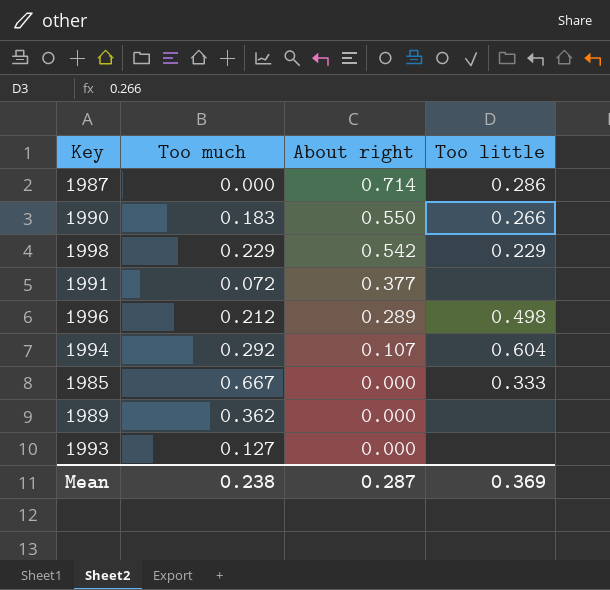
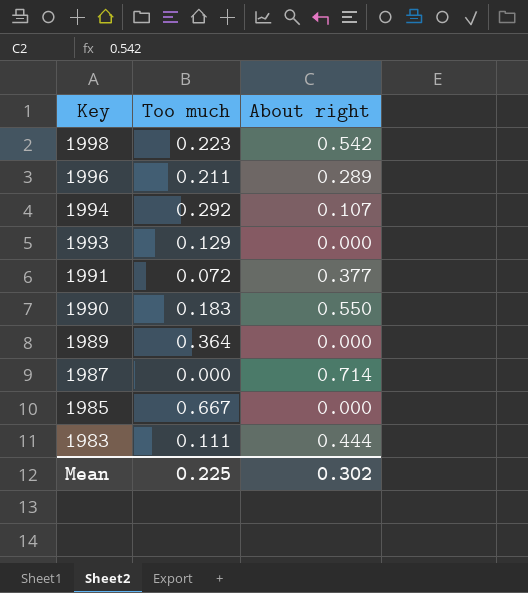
row order: About right descending -> Key descending
column Too little | position: 4 -> none
1998 | Too much: 0.229 -> 0.223
1996 | Too much: 0.212 -> 0.211
1993 | Too much: 0.127 -> 0.129
1989 | Too much: 0.362 -> 0.364
row 1983: none -> 0.111 | 0.444
Mean | Too much: 0.238 -> 0.225
Mean | About right: 0.287 -> 0.302

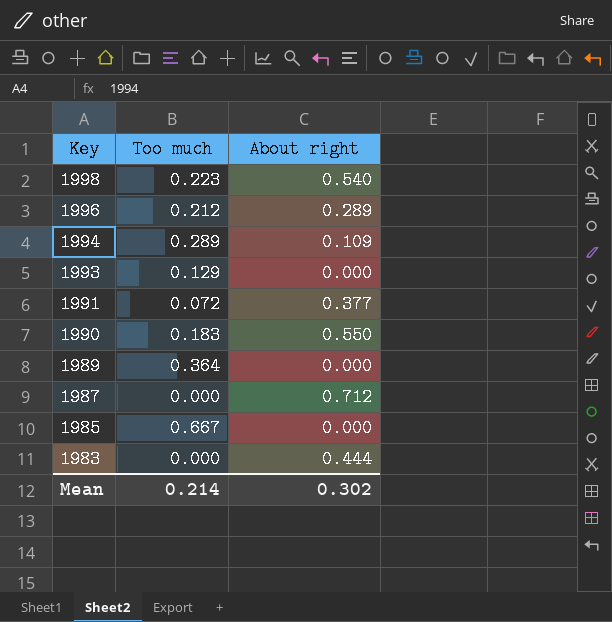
1998 | About right: 0.542 -> 0.540
1996 | Too much: 0.211 -> 0.212
1994 | Too much: 0.292 -> 0.289
1994 | About right: 0.107 -> 0.109
1987 | About right: 0.714 -> 0.712
1983 | Too much: 0.111 -> 0.000
Mean | Too much: 0.225 -> 0.214

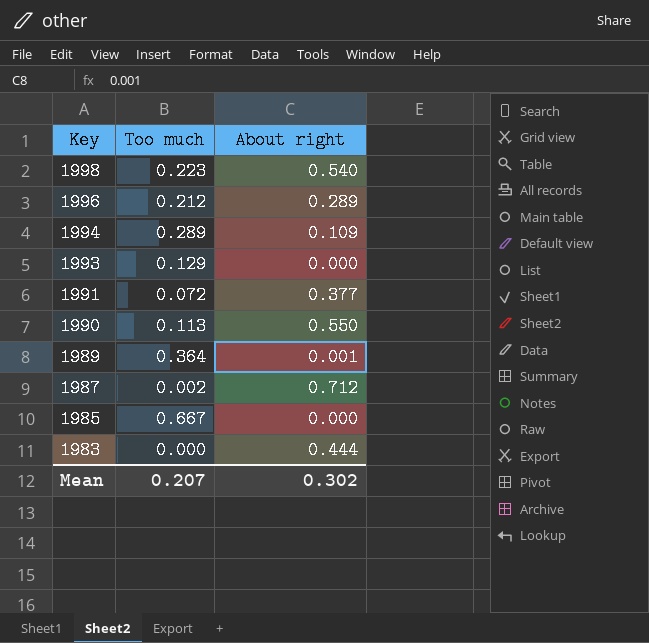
1990 | Too much: 0.183 -> 0.113
1989 | About right: 0.000 -> 0.001
1987 | Too much: 0.000 -> 0.002
Mean | Too much: 0.214 -> 0.207

